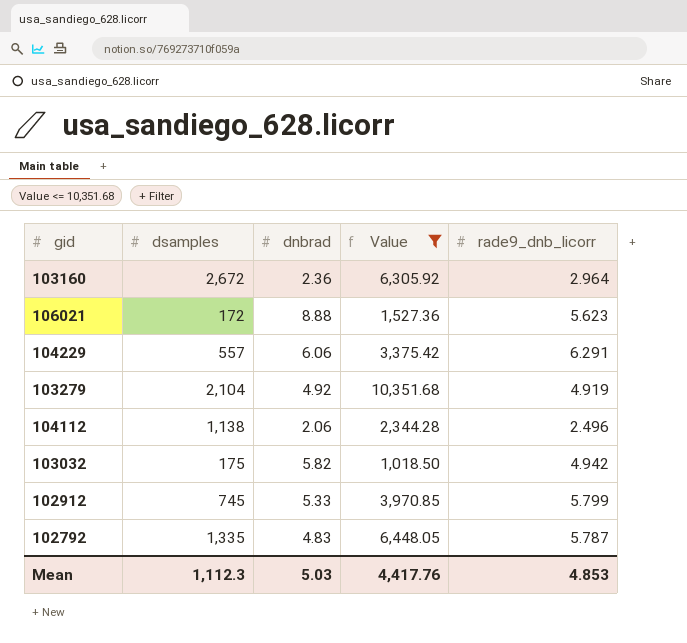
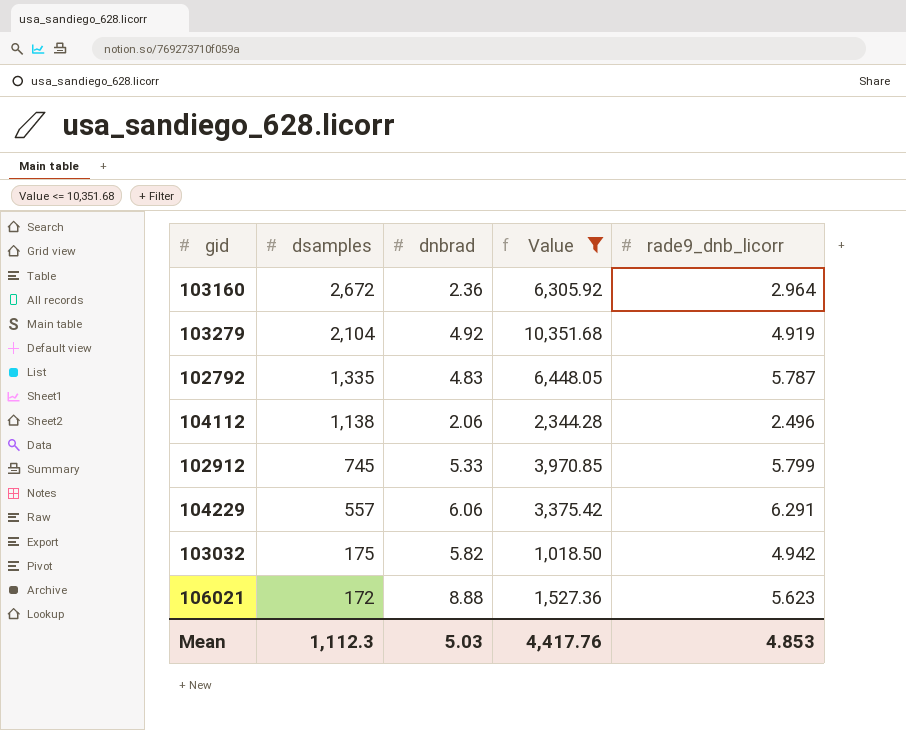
row order: none -> dsamples descending

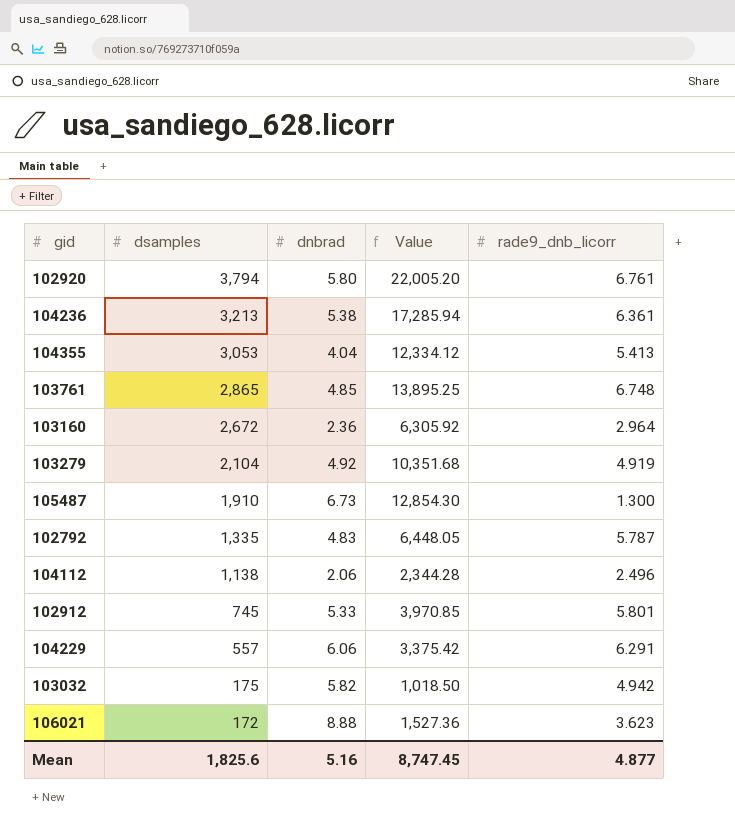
filter: Value <= 10,351.68 -> none
102912 | rade9_dnb_licorr: 5.799 -> 5.801
106021 | rade9_dnb_licorr: 5.623 -> 3.623
Mean | dsamples: 1,112.3 -> 1,825.6
Mean | dnbrad: 5.03 -> 5.16
Mean | Value: 4,417.76 -> 8,747.45
Mean | rade9_dnb_licorr: 4.853 -> 4.877

